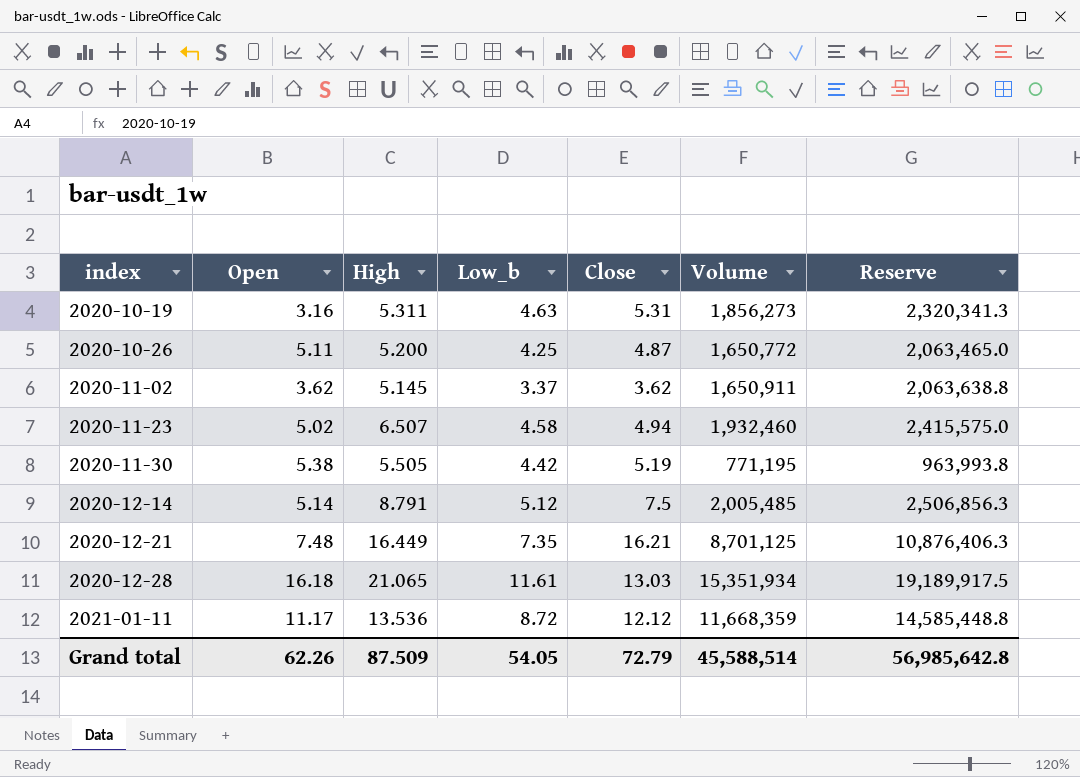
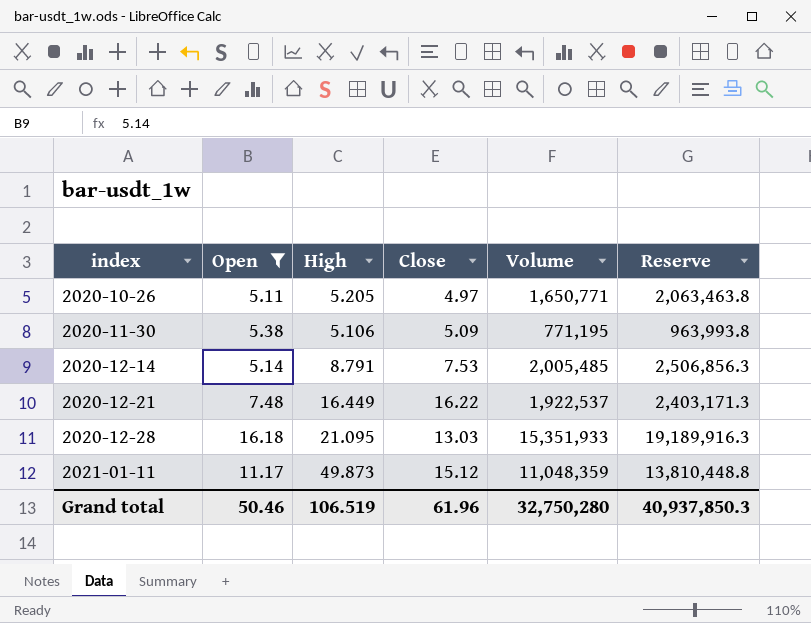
filter: none -> Open >= 5.11
column Low_b | position: 4 -> none
2020-10-26 | High: 5.200 -> 5.205
2020-10-26 | Close: 4.87 -> 4.97
2020-10-26 | Volume: 1,650,772 -> 1,650,771
2020-10-26 | Reserve: 2,063,465.0 -> 2,063,463.8
2020-11-30 | High: 5.505 -> 5.106
2020-11-30 | Close: 5.19 -> 5.09
2020-12-14 | Close: 7.5 -> 7.53
2020-12-21 | Close: 16.21 -> 16.22
2020-12-21 | Volume: 8,701,125 -> 1,922,537
2020-12-21 | Reserve: 10,876,406.3 -> 2,403,171.3
2020-12-28 | High: 21.065 -> 21.095
2020-12-28 | Volume: 15,351,934 -> 15,351,933
2020-12-28 | Reserve: 19,189,917.5 -> 19,189,916.3
2021-01-11 | High: 13.536 -> 49.873
2021-01-11 | Close: 12.12 -> 15.12
2021-01-11 | Volume: 11,668,359 -> 11,048,359
2021-01-11 | Reserve: 14,585,448.8 -> 13,810,448.8
Grand total | Open: 62.26 -> 50.46
Grand total | High: 87.509 -> 106.519
Grand total | Close: 72.79 -> 61.96
Grand total | Volume: 45,588,514 -> 32,750,280
Grand total | Reserve: 56,985,642.8 -> 40,937,850.3

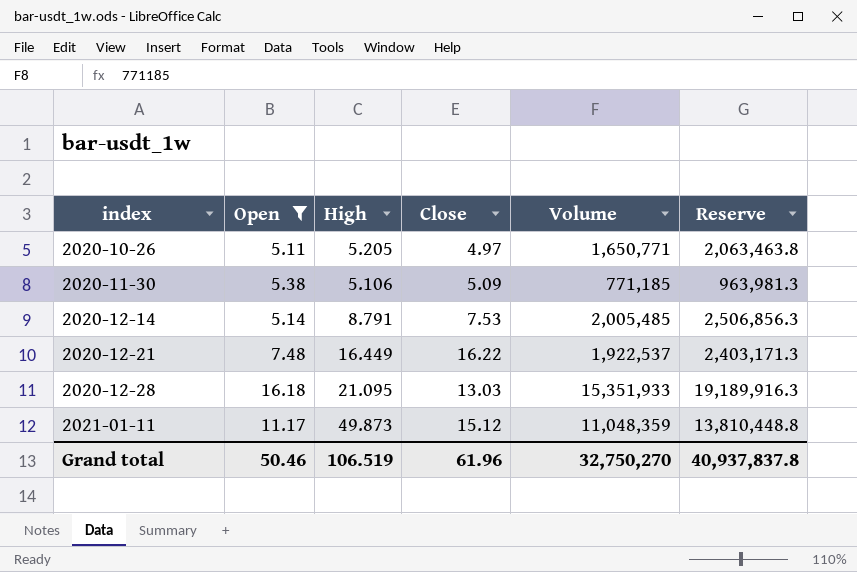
2020-11-30 | Volume: 771,195 -> 771,185
2020-11-30 | Reserve: 963,993.8 -> 963,981.3
Grand total | Volume: 32,750,280 -> 32,750,270
Grand total | Reserve: 40,937,850.3 -> 40,937,837.8

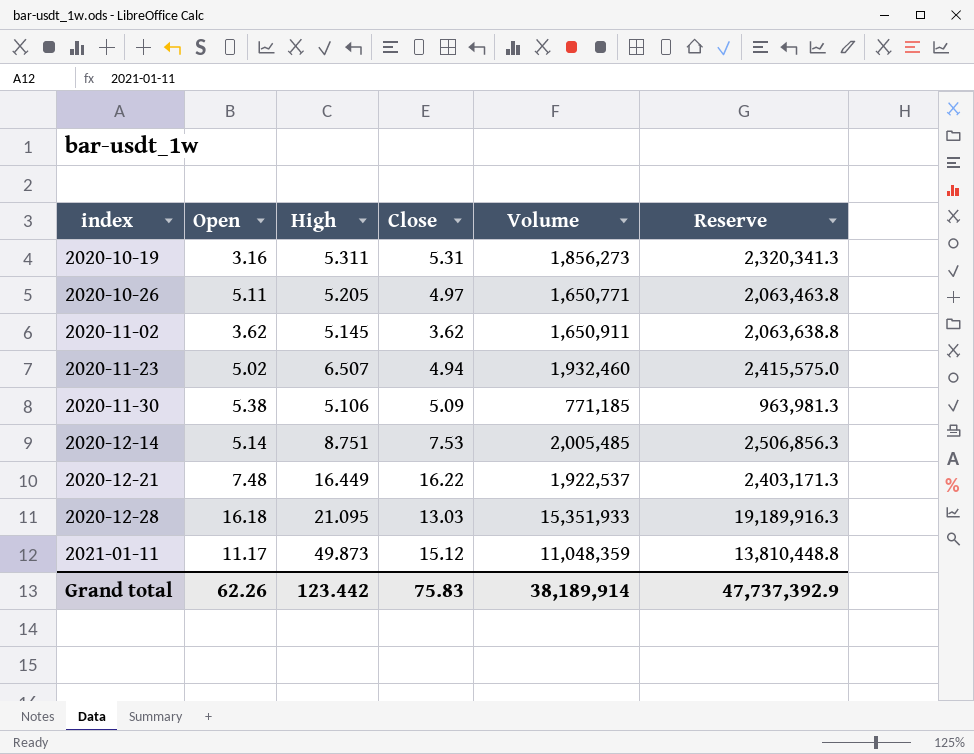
filter: Open >= 5.11 -> none
2020-12-14 | High: 8.791 -> 8.751
Grand total | Open: 50.46 -> 62.26
Grand total | High: 106.519 -> 123.442
Grand total | Close: 61.96 -> 75.83
Grand total | Volume: 32,750,270 -> 38,189,914
Grand total | Reserve: 40,937,837.8 -> 47,737,392.9

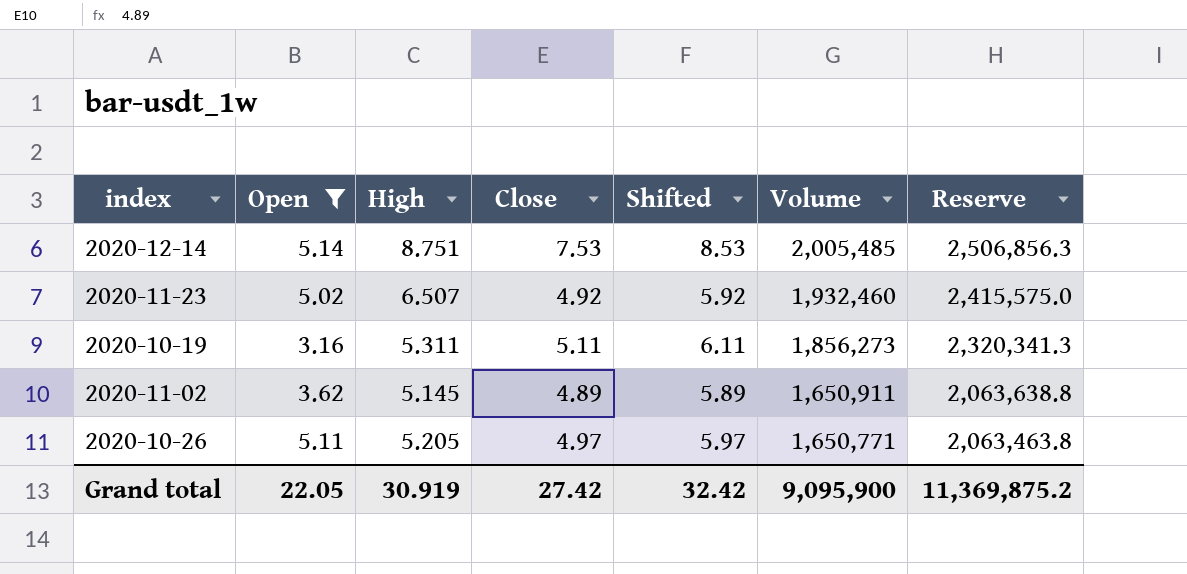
filter: none -> Open <= 5.14
row order: index ascending -> Volume descending
column Shifted | formula: none -> [Close] + 1
2020-11-23 | Close: 4.94 -> 4.92
2020-10-19 | Close: 5.31 -> 5.11
2020-11-02 | Close: 3.62 -> 4.89
Grand total | Open: 62.26 -> 22.05
Grand total | High: 123.442 -> 30.919
Grand total | Close: 75.83 -> 27.42
Grand total | Volume: 38,189,914 -> 9,095,900
Grand total | Reserve: 47,737,392.9 -> 11,369,875.2

